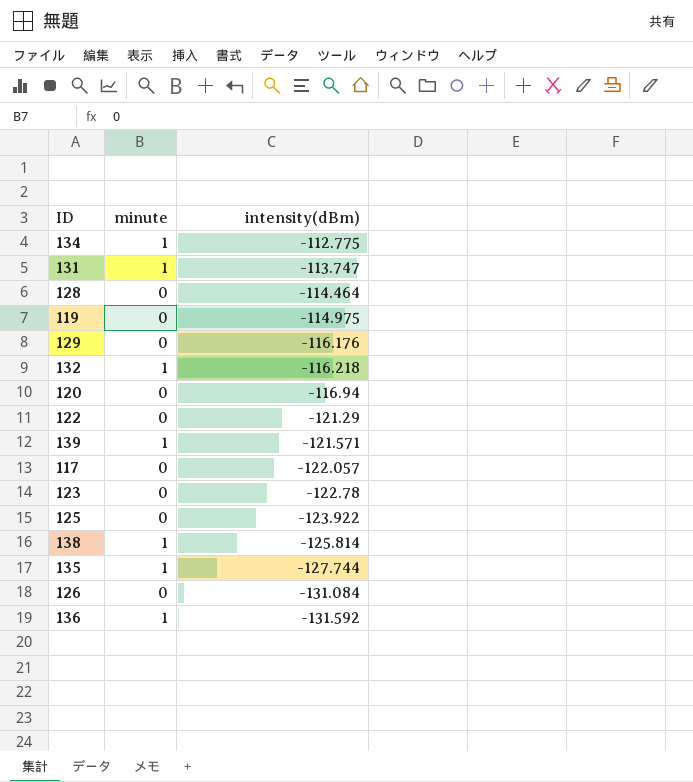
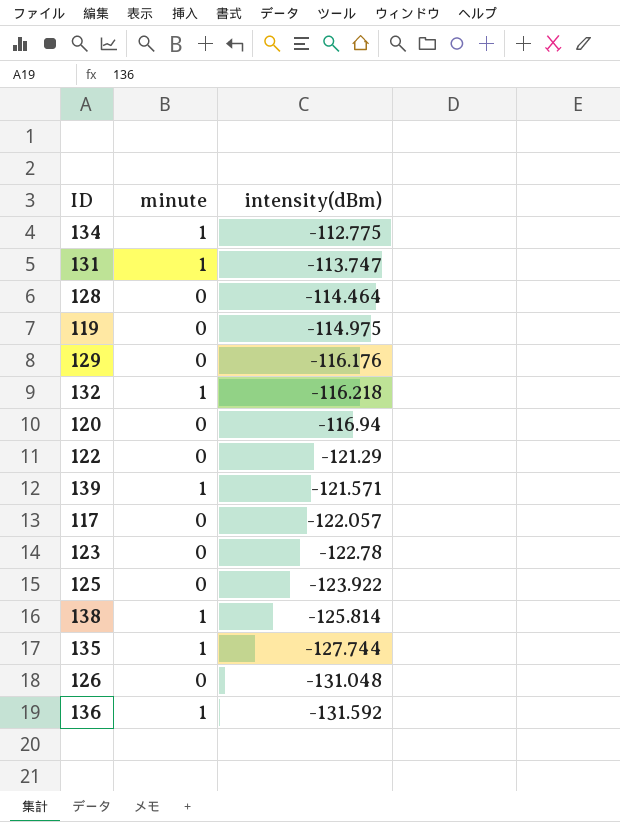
126 | intensity(dBm): -131.084 -> -131.048

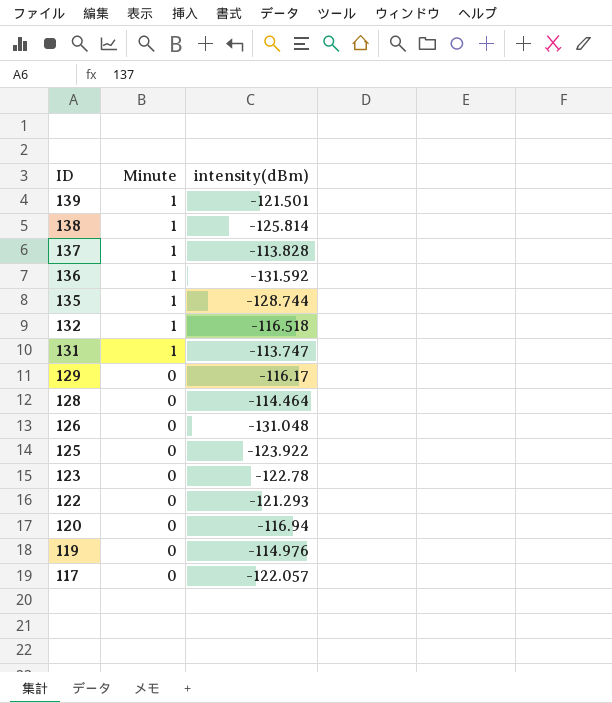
row order: intensity(dBm) descending -> ID descending
column name: minute -> Minute
row 134: 1 | -112.775 -> none
139 | intensity(dBm): -121.571 -> -121.501
row 137: none -> 1 | -113.828
135 | intensity(dBm): -127.744 -> -128.744
132 | intensity(dBm): -116.218 -> -116.518
129 | intensity(dBm): -116.176 -> -116.17
122 | intensity(dBm): -121.29 -> -121.293
119 | intensity(dBm): -114.975 -> -114.976

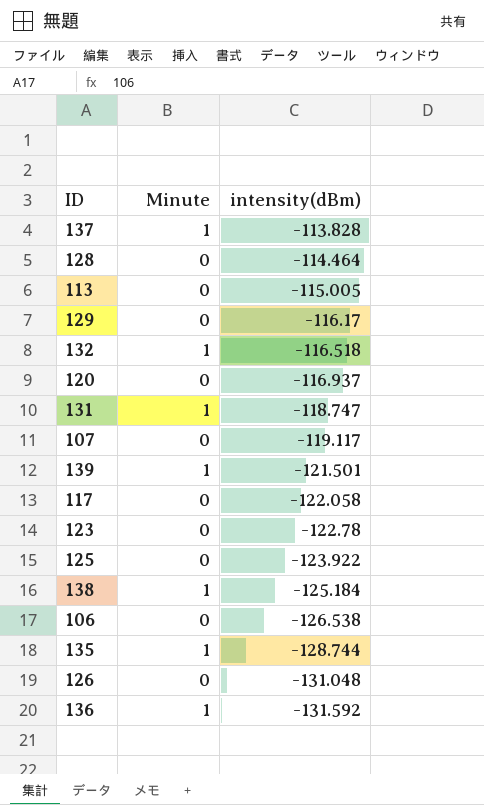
row order: ID descending -> intensity(dBm) descending
row 122: 0 | -121.293 -> none
row 119: 0 | -114.976 -> none
row 113: none -> 0 | -115.005
120 | intensity(dBm): -116.94 -> -116.937
131 | intensity(dBm): -113.747 -> -118.747
row 107: none -> 0 | -119.117
117 | intensity(dBm): -122.057 -> -122.058
138 | intensity(dBm): -125.814 -> -125.184
row 106: none -> 0 | -126.538

